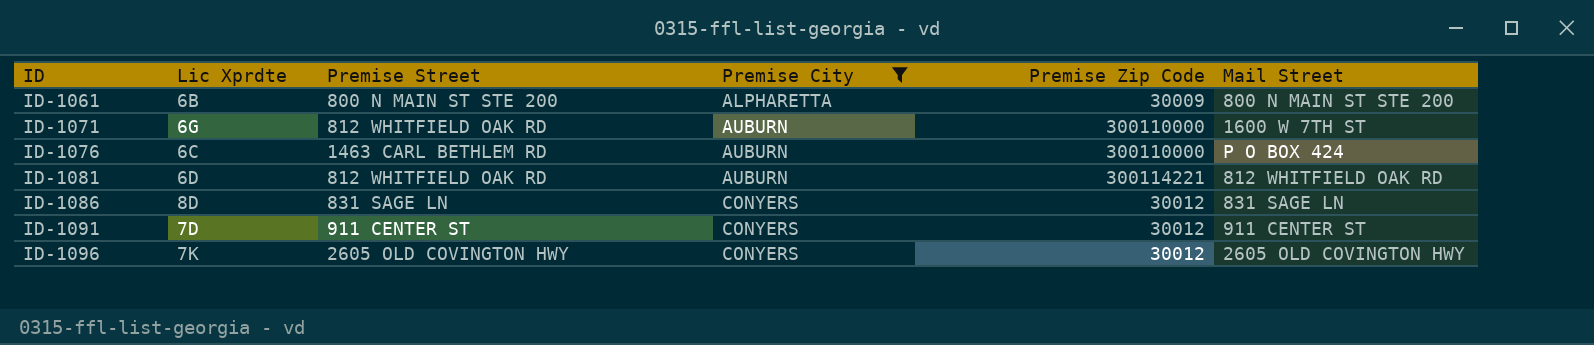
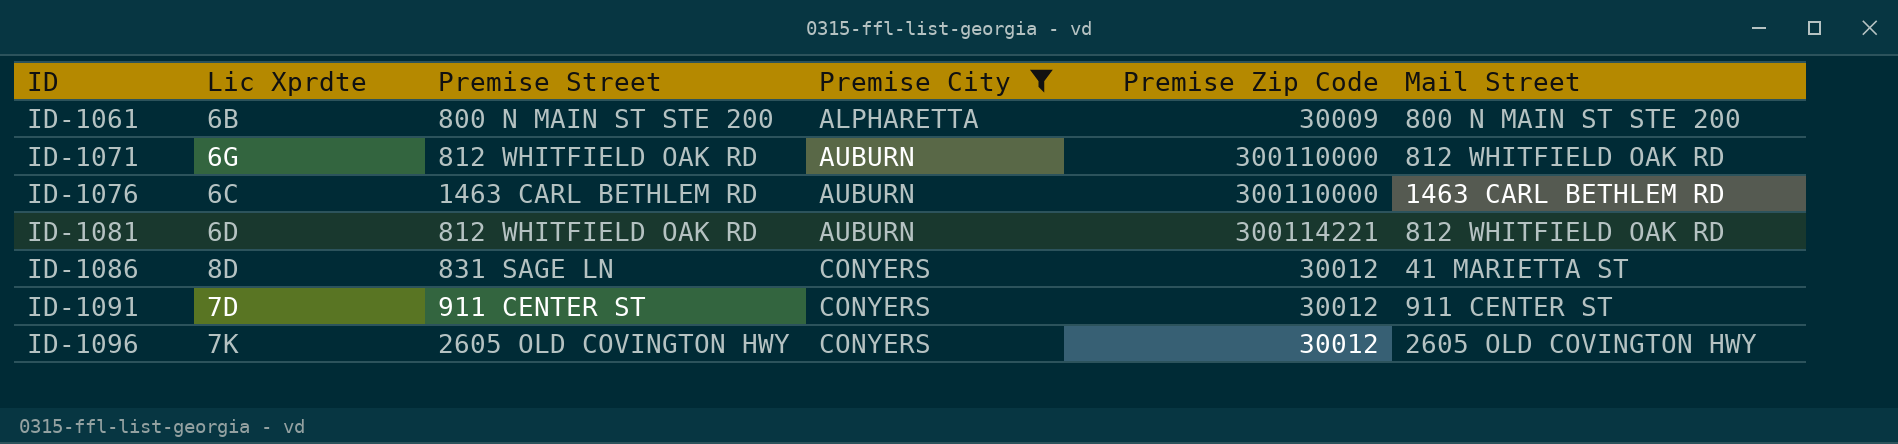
ID-1071 | Mail Street: 1600 W 7TH ST -> 812 WHITFIELD OAK RD
ID-1076 | Mail Street: P O BOX 424 -> 1463 CARL BETHLEM RD
ID-1086 | Mail Street: 831 SAGE LN -> 41 MARIETTA ST

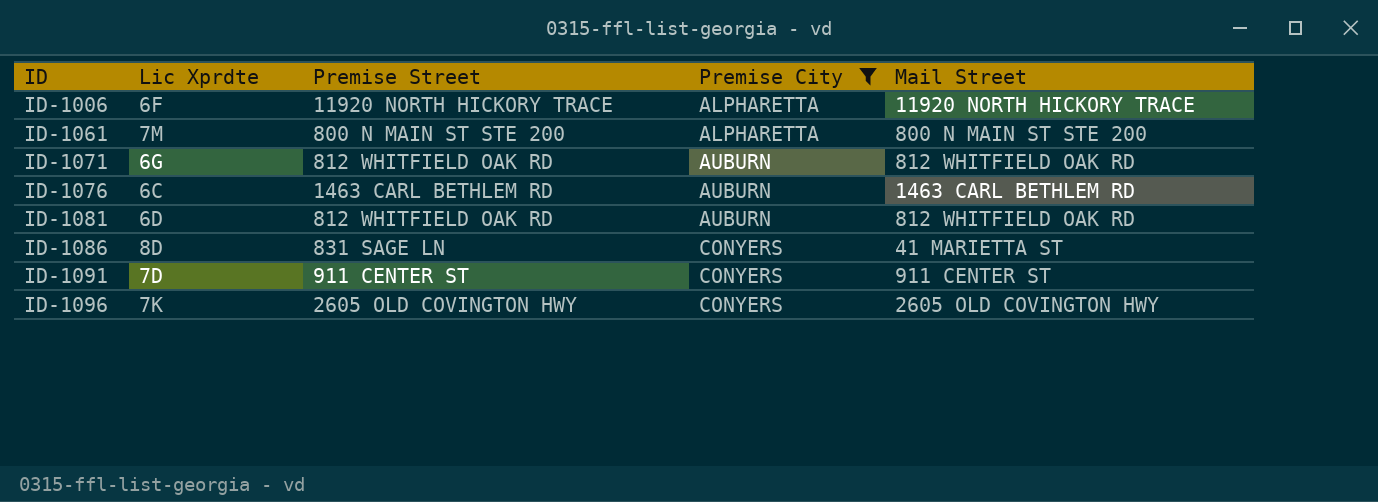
column Premise Zip Code | position: 5 -> none
row ID-1006: none -> 6F | 11920 NORTH HICKORY TRACE | ALPHARETTA | 11920 NORTH HICKORY TRACE
ID-1061 | Lic Xprdte: 6B -> 7M

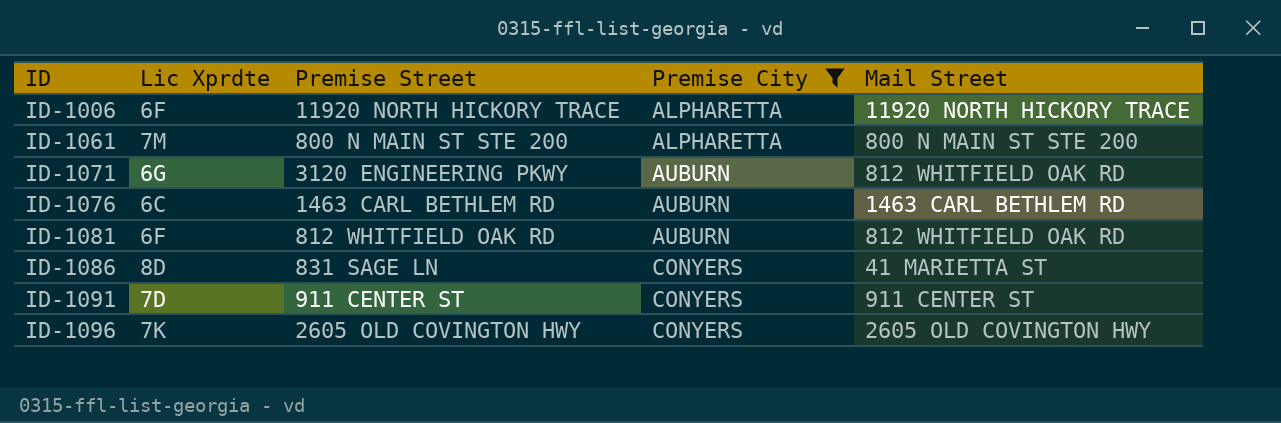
ID-1071 | Premise Street: 812 WHITFIELD OAK RD -> 3120 ENGINEERING PKWY
ID-1081 | Lic Xprdte: 6D -> 6F

